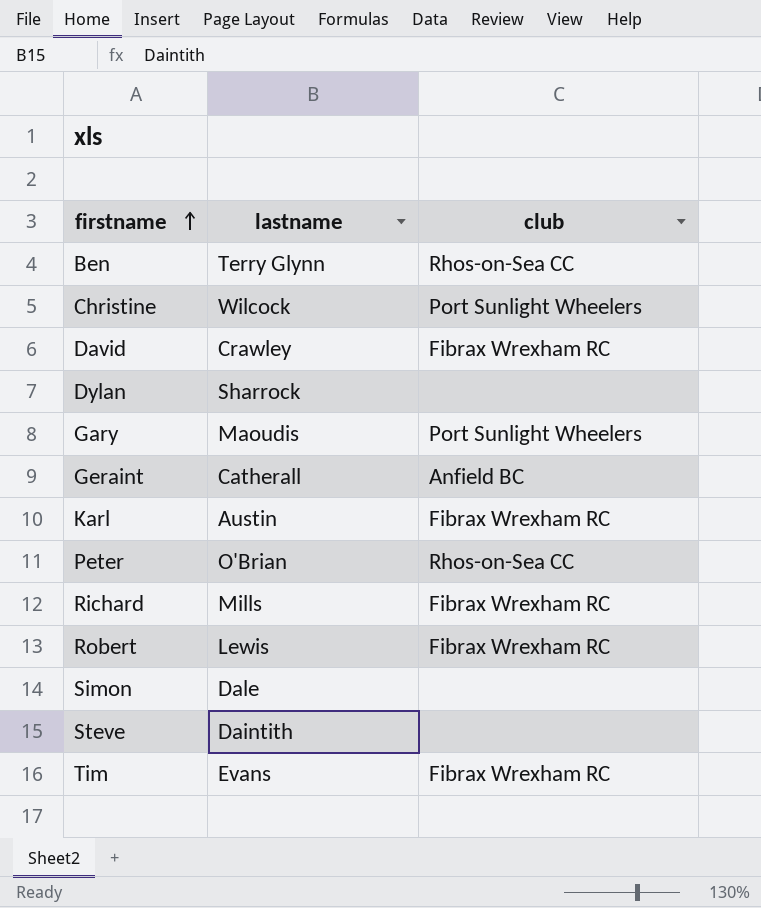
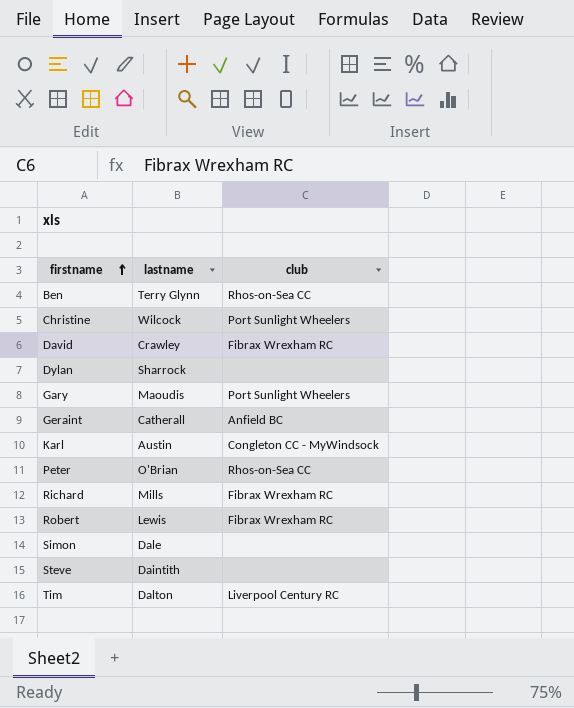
Karl | club: Fibrax Wrexham RC -> Congleton CC - MyWindsock
Tim | lastname: Evans -> Dalton
Tim | club: Fibrax Wrexham RC -> Liverpool Century RC

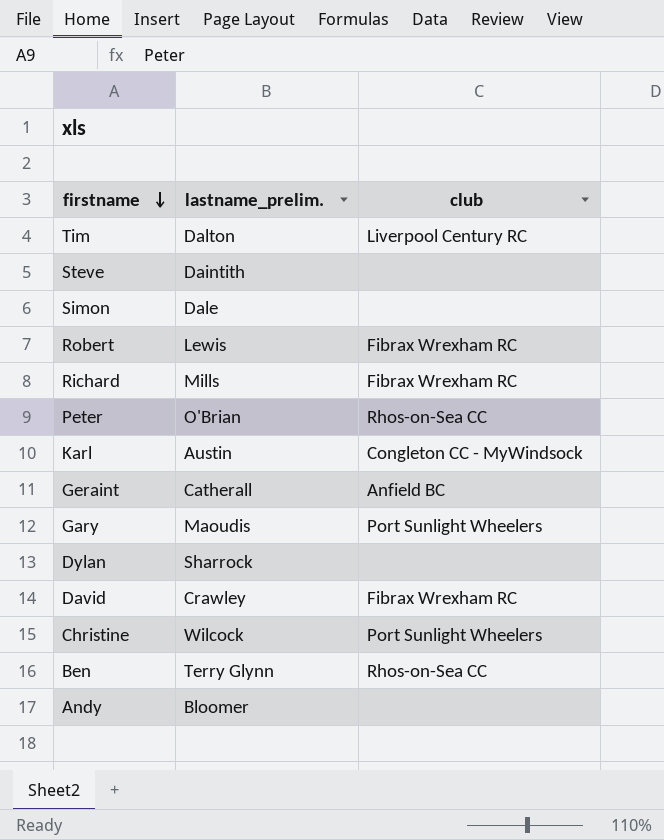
row order: firstname ascending -> firstname descending
column name: lastname -> lastname_prelim.
row Andy: none -> Bloomer | none

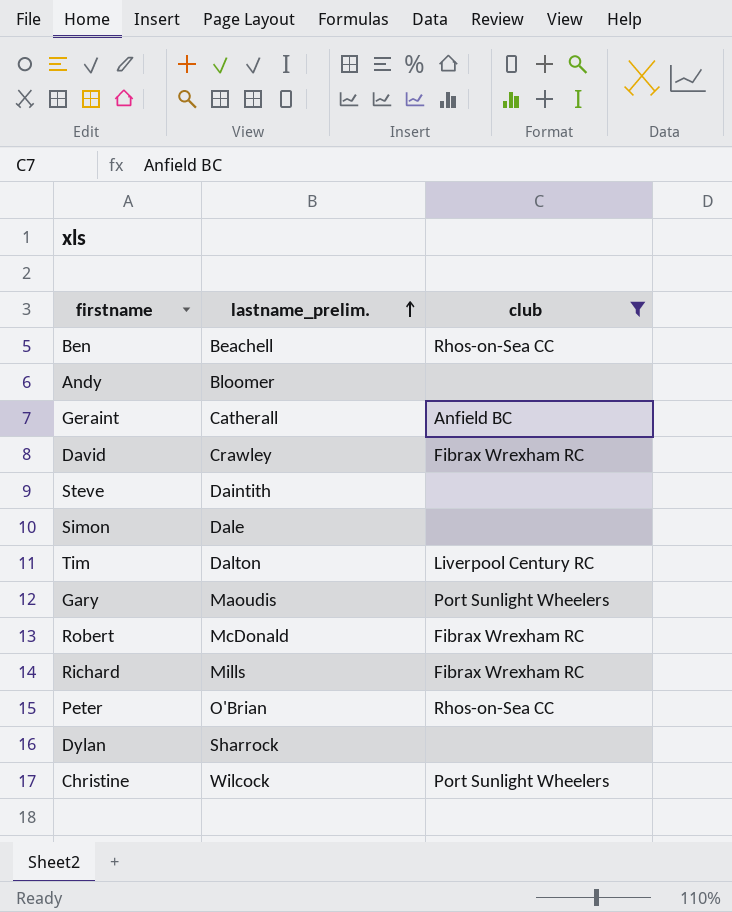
filter: none -> club != Congleton CC - MyWindsock
row order: firstname descending -> lastname_prelim. ascending
Ben | lastname_prelim.: Terry Glynn -> Beachell
Robert | lastname_prelim.: Lewis -> McDonald

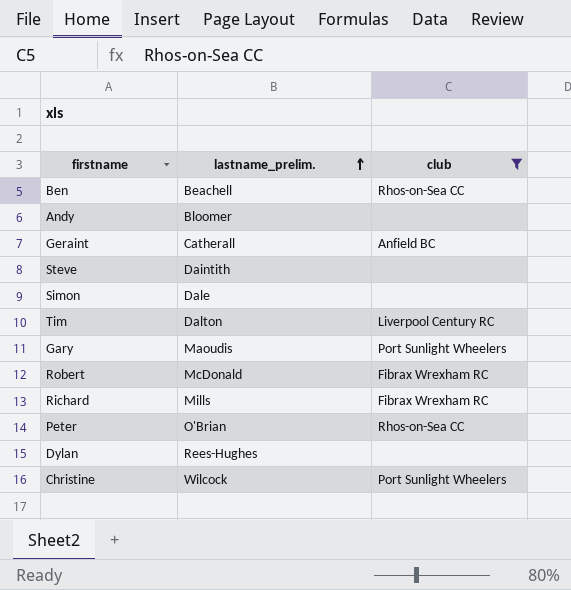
row David: Crawley | Fibrax Wrexham RC -> none
Dylan | lastname_prelim.: Sharrock -> Rees-Hughes

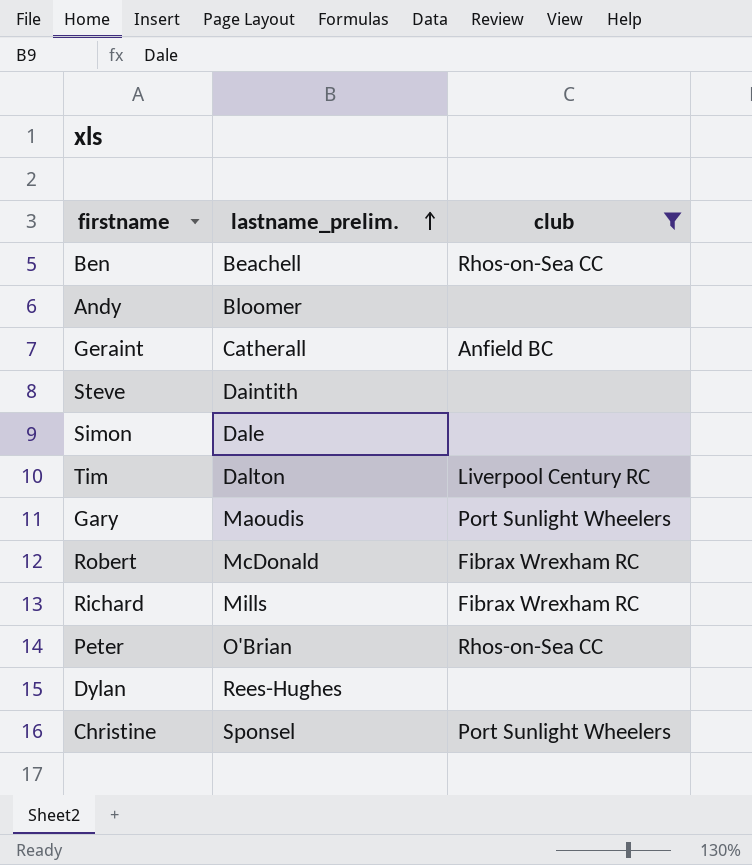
Christine | lastname_prelim.: Wilcock -> Sponsel

